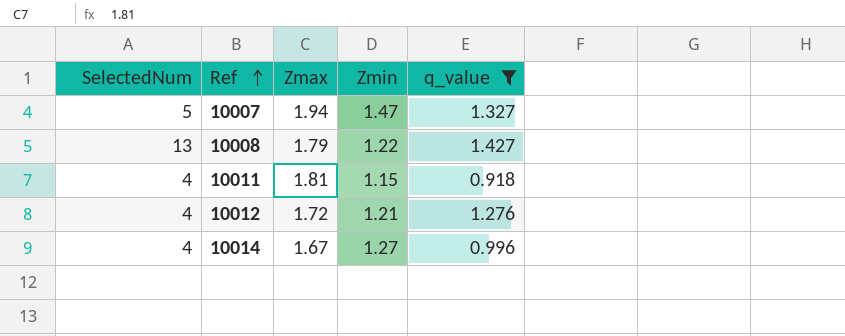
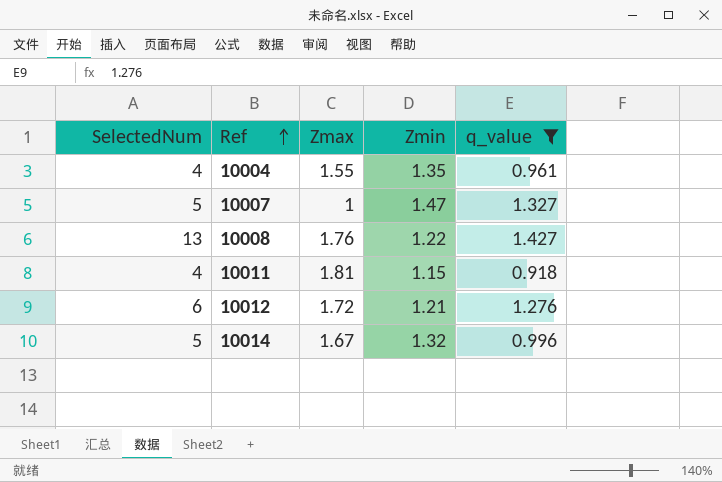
row 10004: none -> 4 | 1.55 | 1.35 | 0.961
10007 | Zmax: 1.94 -> 1
10008 | Zmax: 1.79 -> 1.76
10012 | SelectedNum: 4 -> 6
10014 | SelectedNum: 4 -> 5
10014 | Zmin: 1.27 -> 1.32

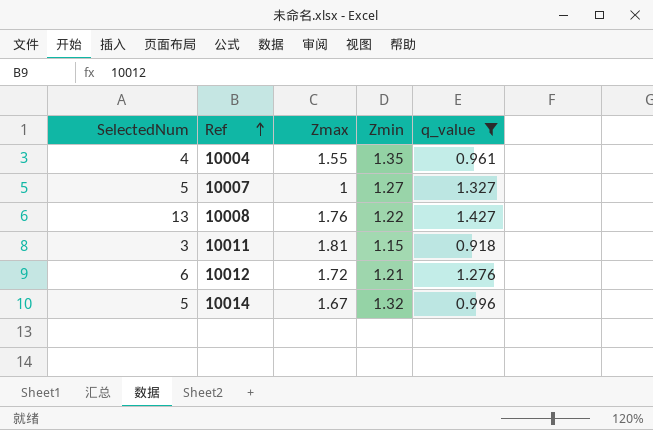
10007 | Zmin: 1.47 -> 1.27
10011 | SelectedNum: 4 -> 3

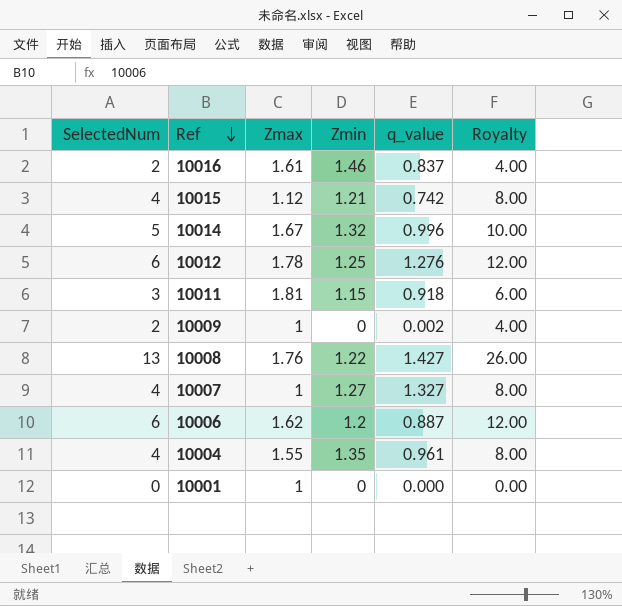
filter: q_value >= 0.918 -> none
row order: Ref ascending -> Ref descending
column Royalty | formula: none -> [SelectedNum] * 2
10012 | Zmax: 1.72 -> 1.78
10012 | Zmin: 1.21 -> 1.25
10007 | SelectedNum: 5 -> 4

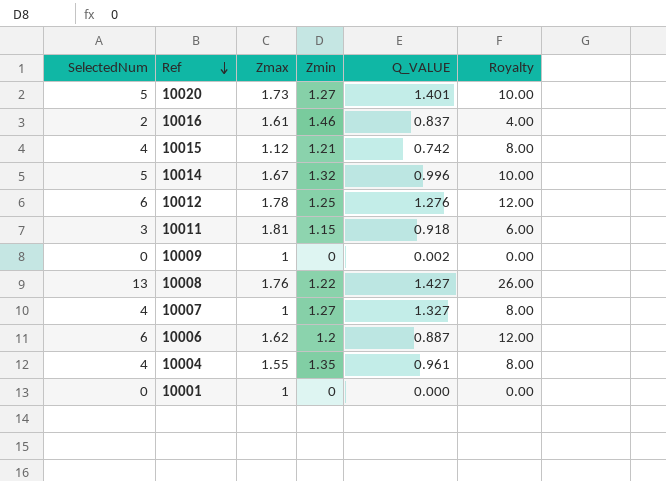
column name: q_value -> Q_VALUE
row 10020: none -> 5 | 1.73 | 1.27 | 1.401 | 10.00
10009 | SelectedNum: 2 -> 0
10009 | Royalty: 4.00 -> 0.00

